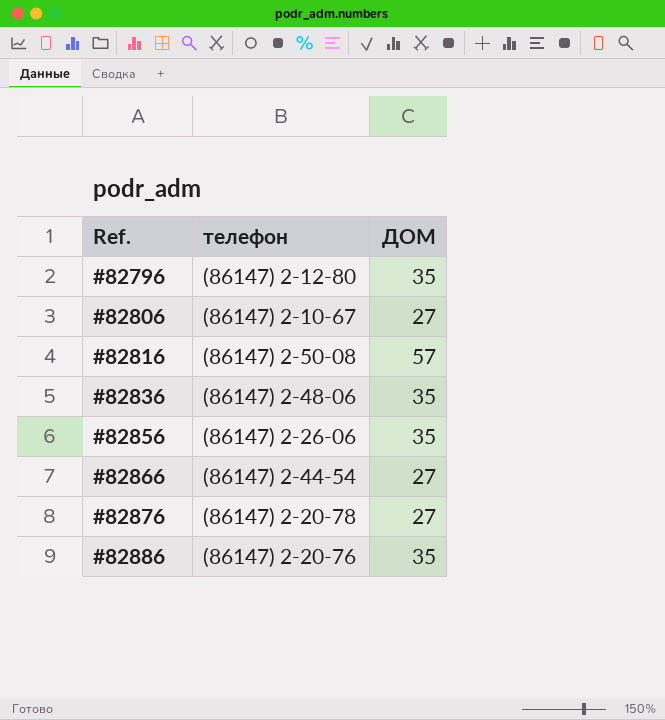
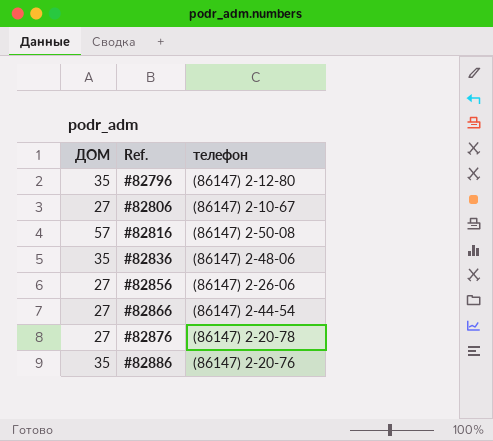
column ДОМ | position: 3 -> 1
#82856 | ДОМ: 35 -> 27

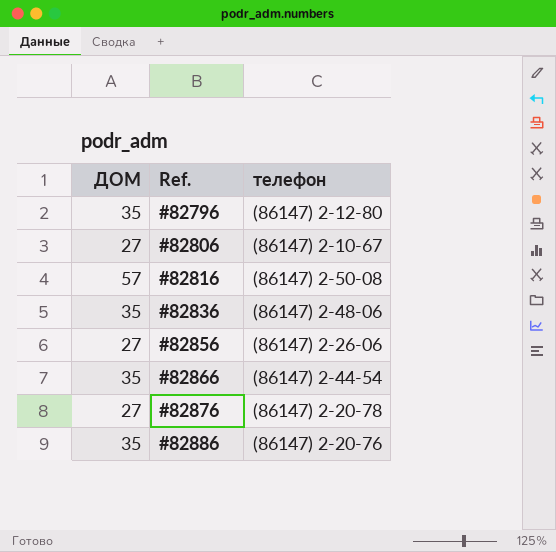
#82866 | ДОМ: 27 -> 35

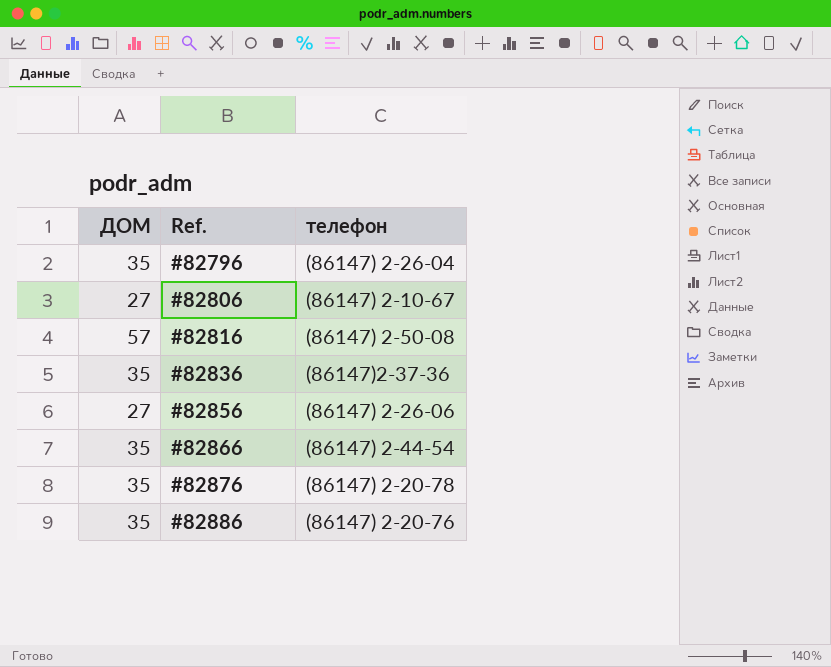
#82796 | телефон: (86147) 2-12-80 -> (86147) 2-26-04
#82836 | телефон: (86147) 2-48-06 -> (86147)2-37-36
#82876 | ДОМ: 27 -> 35

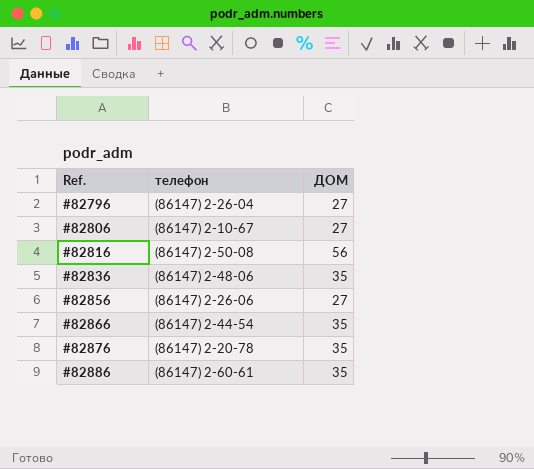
column ДОМ | position: 1 -> 3
#82796 | ДОМ: 35 -> 27
#82816 | ДОМ: 57 -> 56
#82836 | телефон: (86147)2-37-36 -> (86147) 2-48-06
#82886 | телефон: (86147) 2-20-76 -> (86147) 2-60-61

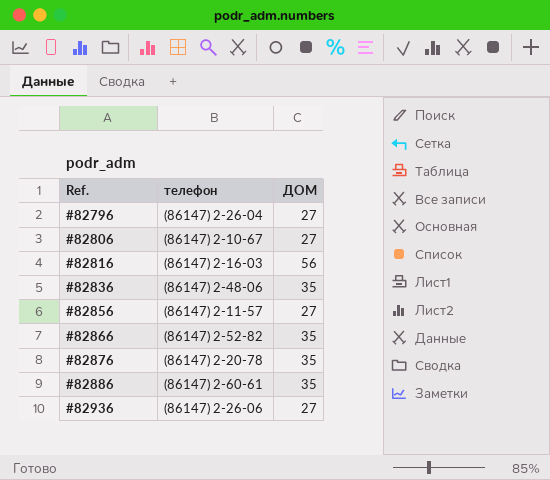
#82816 | телефон: (86147) 2-50-08 -> (86147) 2-16-03
#82856 | телефон: (86147) 2-26-06 -> (86147) 2-11-57
#82866 | телефон: (86147) 2-44-54 -> (86147) 2-52-82
row #82936: none -> (86147) 2-26-06 | 27

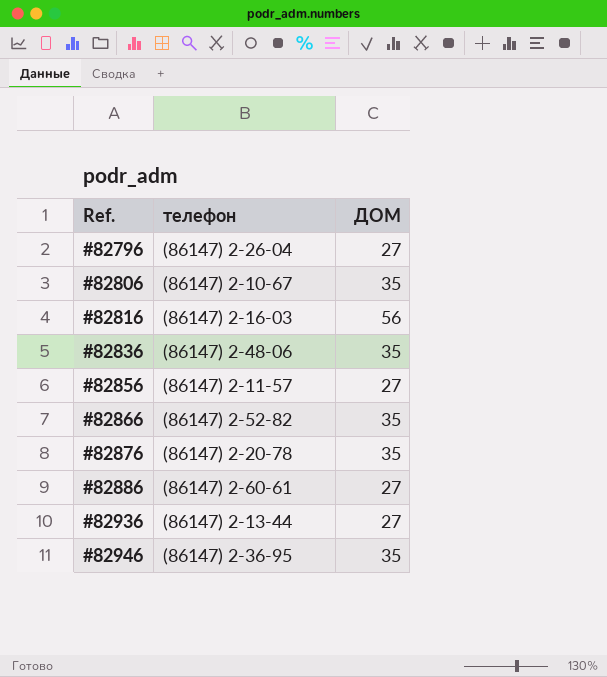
#82806 | ДОМ: 27 -> 35
#82886 | ДОМ: 35 -> 27
#82936 | телефон: (86147) 2-26-06 -> (86147) 2-13-44
row #82946: none -> (86147) 2-36-95 | 35

